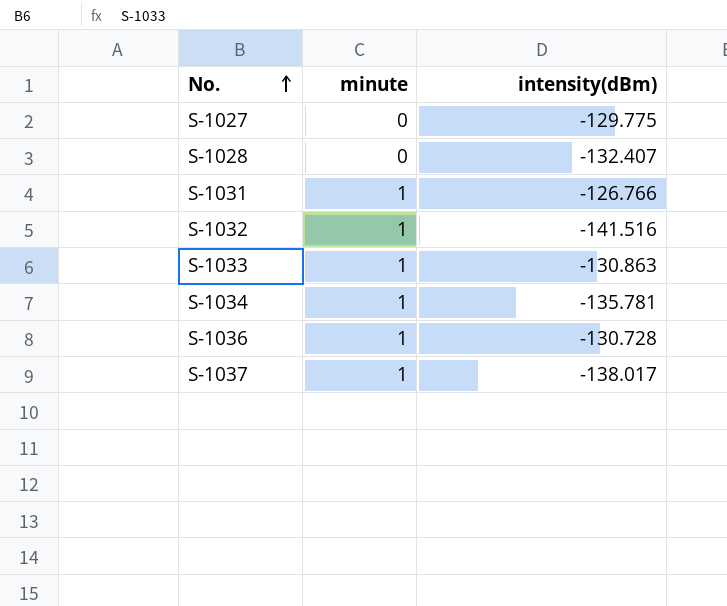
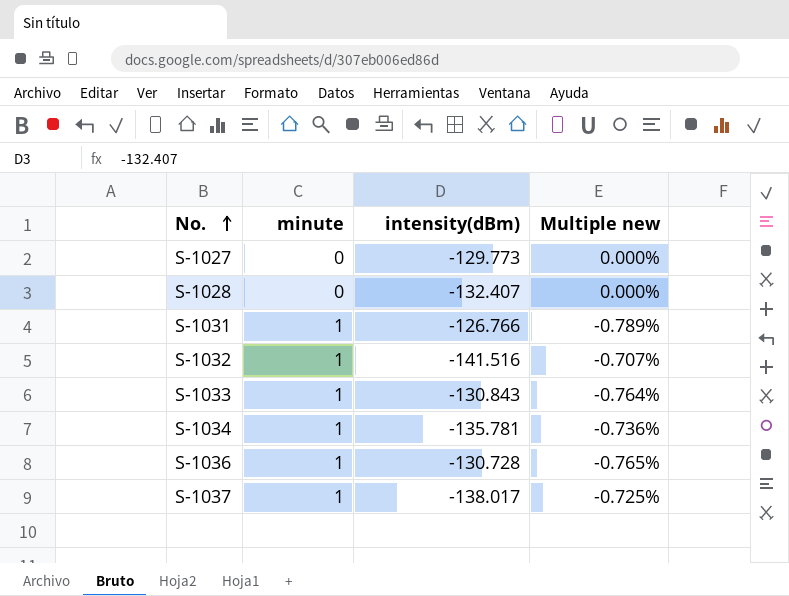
column Multiple new | formula: none -> [minute] / [intensity(dBm)]
S-1027 | intensity(dBm): -129.775 -> -129.773
S-1033 | intensity(dBm): -130.863 -> -130.843

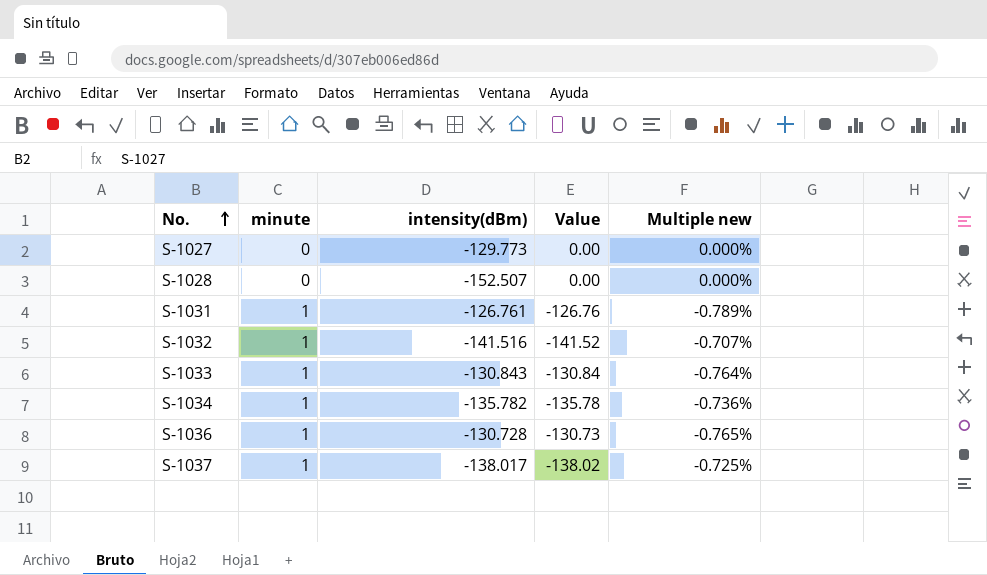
column Value | formula: none -> [minute] * [intensity(dBm)]
S-1028 | intensity(dBm): -132.407 -> -152.507
S-1031 | intensity(dBm): -126.766 -> -126.761
S-1034 | intensity(dBm): -135.781 -> -135.782

